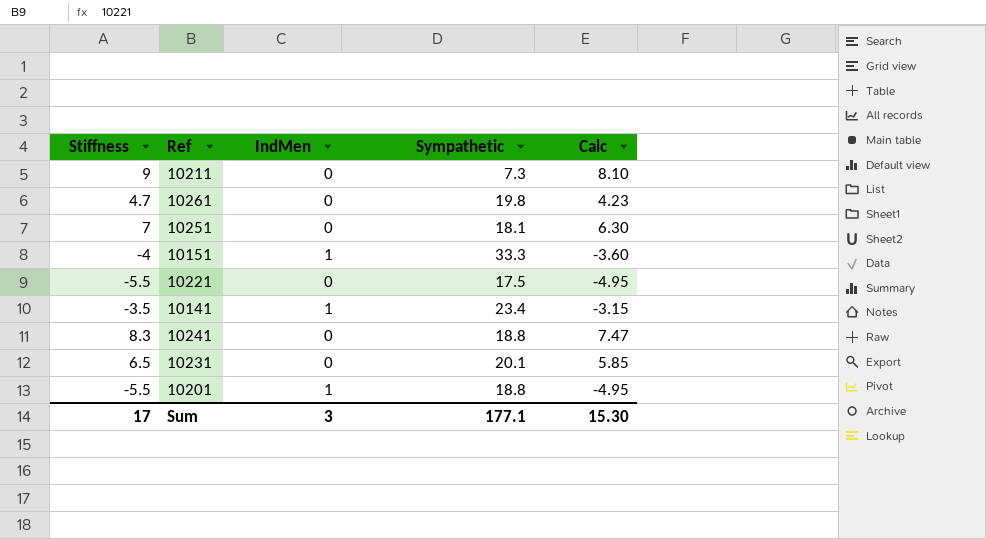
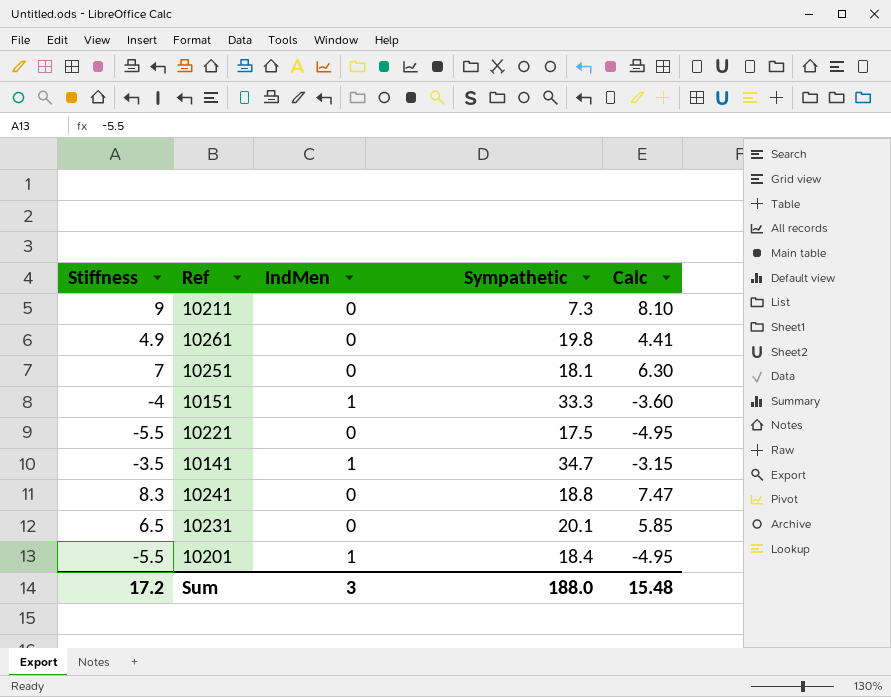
10261 | Stiffness: 4.7 -> 4.9
10261 | Calc: 4.23 -> 4.41
10141 | Sympathetic: 23.4 -> 34.7
10201 | Sympathetic: 18.8 -> 18.4
Sum | Stiffness: 17 -> 17.2
Sum | Sympathetic: 177.1 -> 188.0
Sum | Calc: 15.30 -> 15.48

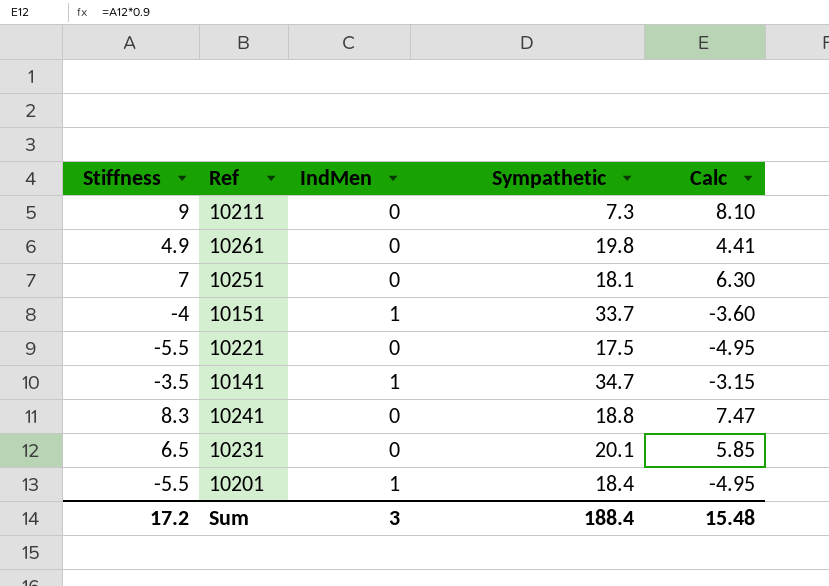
10151 | Sympathetic: 33.3 -> 33.7
Sum | Sympathetic: 188.0 -> 188.4

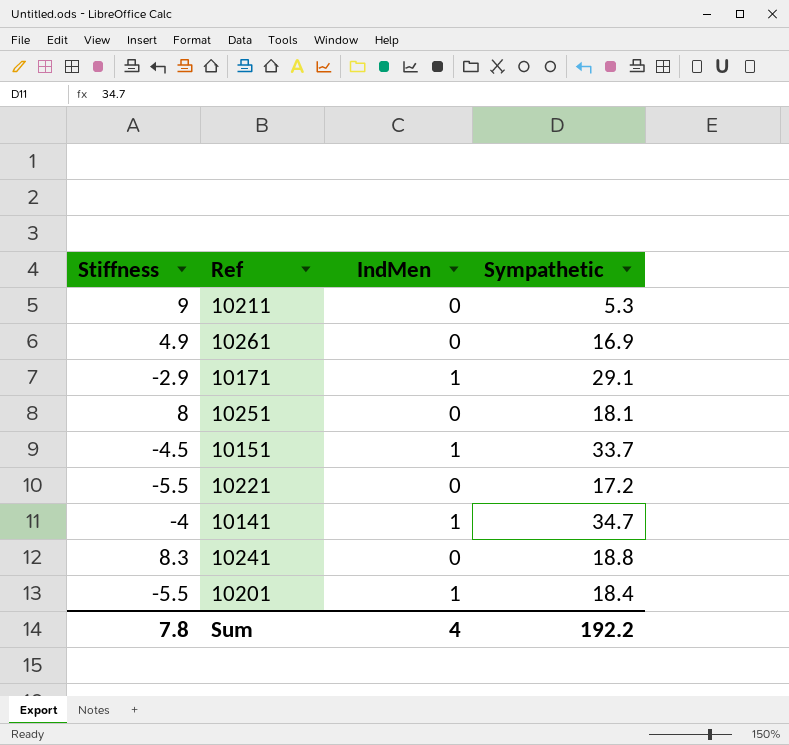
column Calc | formula: [Stiffness] * 0.9 -> none
row 10231: 6.5 | 0 | 20.1 | 5.85 -> none
10211 | Sympathetic: 7.3 -> 5.3
10261 | Sympathetic: 19.8 -> 16.9
row 10171: none -> -2.9 | 1 | 29.1
10251 | Stiffness: 7 -> 8
10151 | Stiffness: -4 -> -4.5
10221 | Sympathetic: 17.5 -> 17.2
10141 | Stiffness: -3.5 -> -4
Sum | Stiffness: 17.2 -> 7.8
Sum | IndMen: 3 -> 4
Sum | Sympathetic: 188.4 -> 192.2

